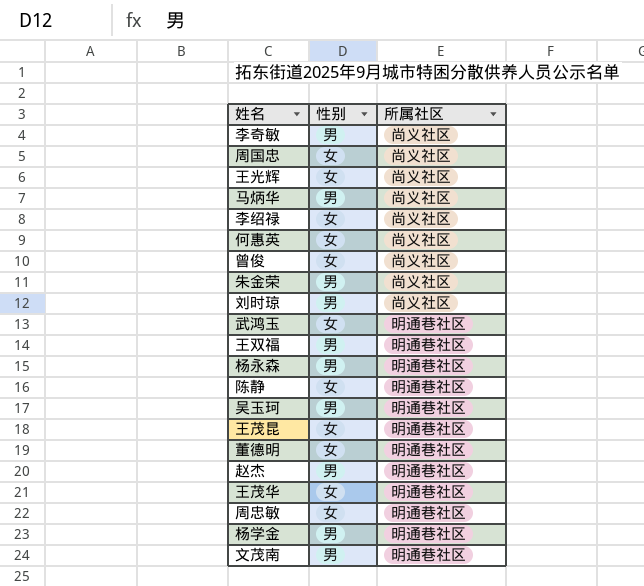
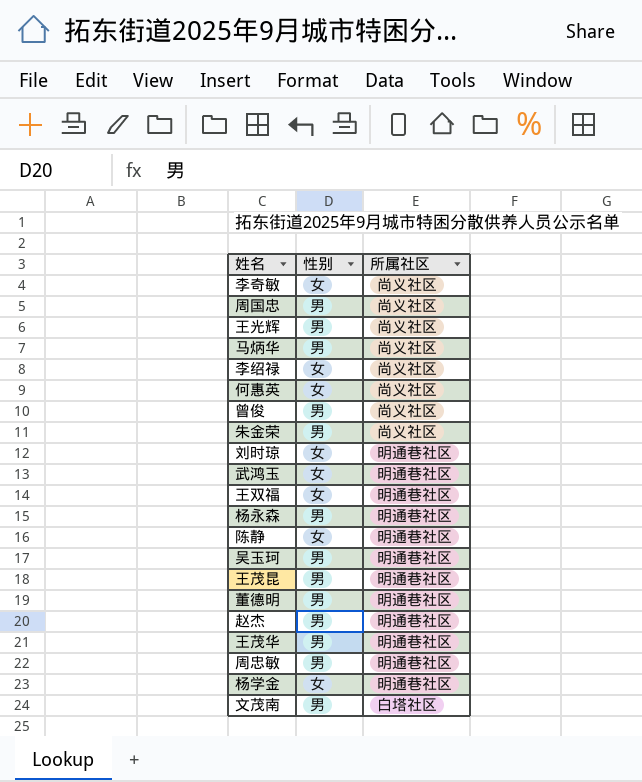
李奇敏 | 性别: 男 -> 女
周国忠 | 性别: 女 -> 男
王光辉 | 性别: 女 -> 男
曾俊 | 性别: 女 -> 男
刘时琼 | 性别: 男 -> 女
刘时琼 | 所属社区: 尚义社区 -> 明通巷社区
王双福 | 性别: 男 -> 女
王茂昆 | 性别: 女 -> 男
董德明 | 性别: 女 -> 男
王茂华 | 性别: 女 -> 男
周忠敏 | 性别: 女 -> 男
杨学金 | 性别: 男 -> 女
文茂南 | 所属社区: 明通巷社区 -> 白塔社区

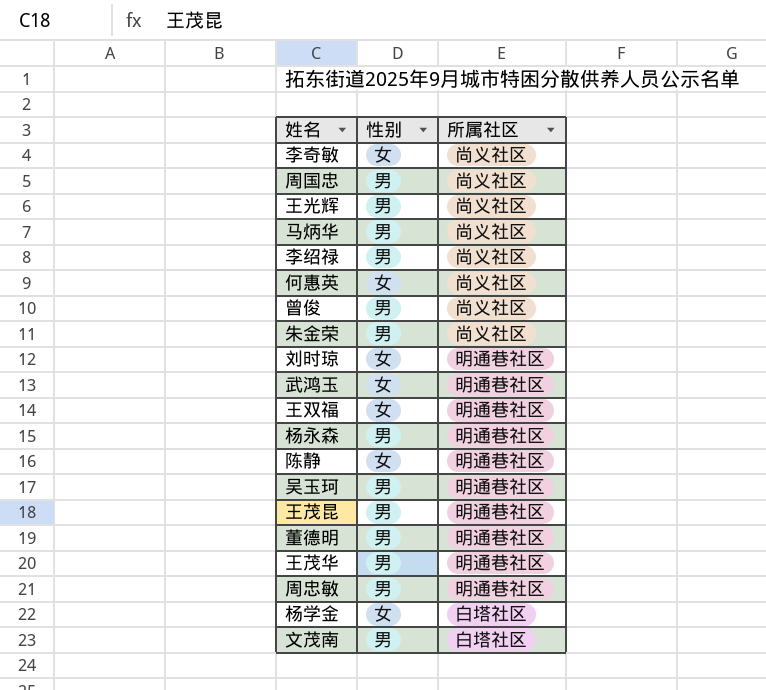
row 赵杰: 男 | 明通巷社区 -> none
李绍禄 | 性别: 女 -> 男
杨学金 | 所属社区: 明通巷社区 -> 白塔社区

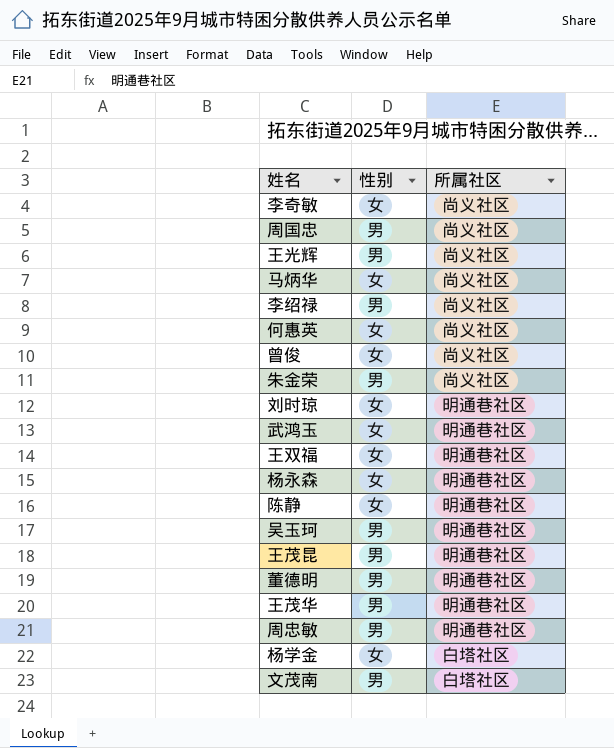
马炳华 | 性别: 男 -> 女
曾俊 | 性别: 男 -> 女
杨永森 | 性别: 男 -> 女

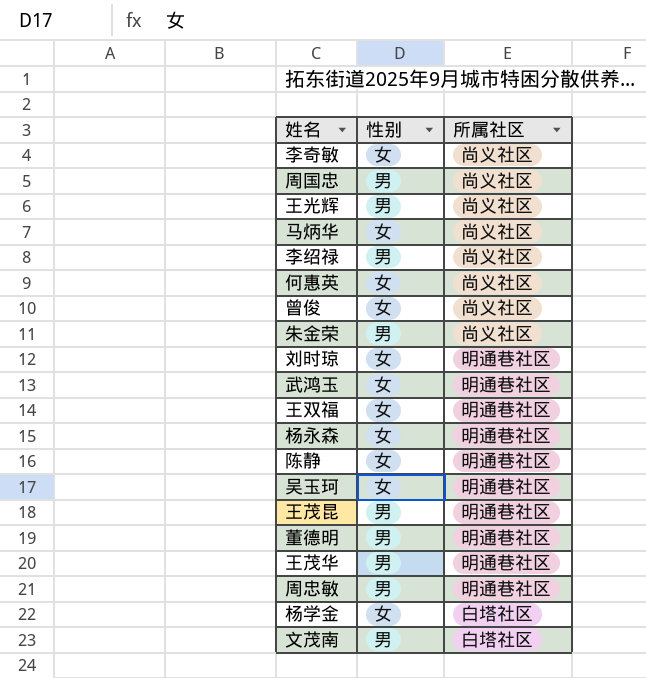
吴玉珂 | 性别: 男 -> 女

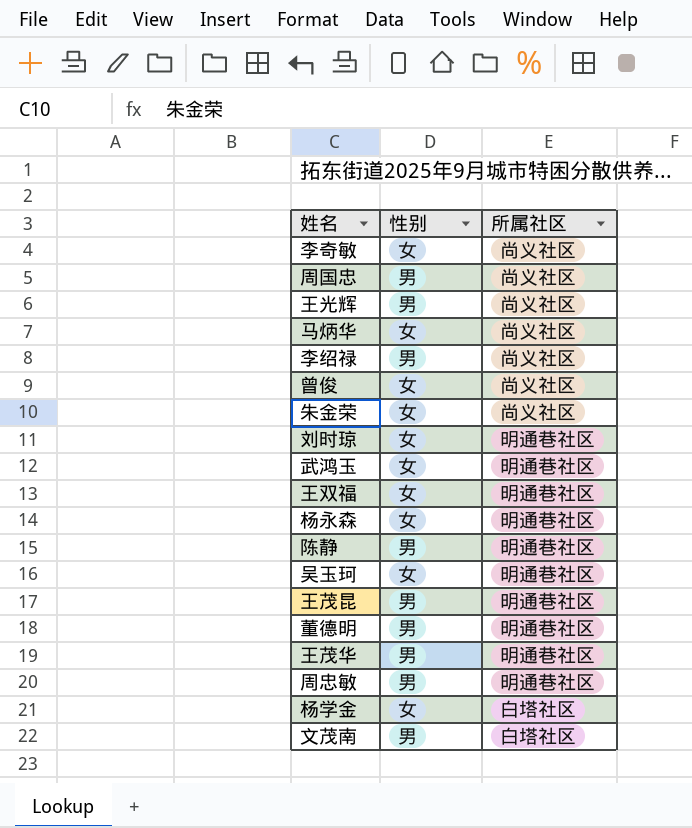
row 何惠英: 女 | 尚义社区 -> none
朱金荣 | 性别: 男 -> 女
陈静 | 性别: 女 -> 男

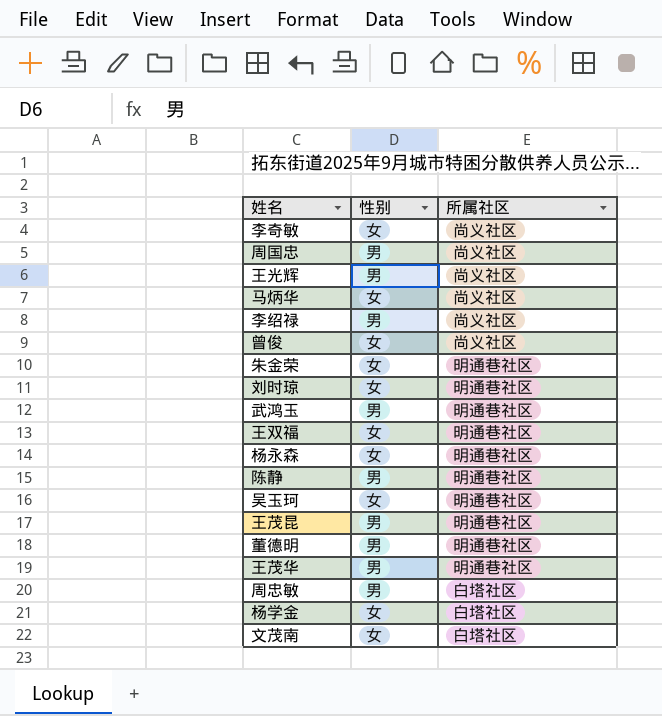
朱金荣 | 所属社区: 尚义社区 -> 明通巷社区
武鸿玉 | 性别: 女 -> 男
周忠敏 | 所属社区: 明通巷社区 -> 白塔社区
文茂南 | 性别: 男 -> 女

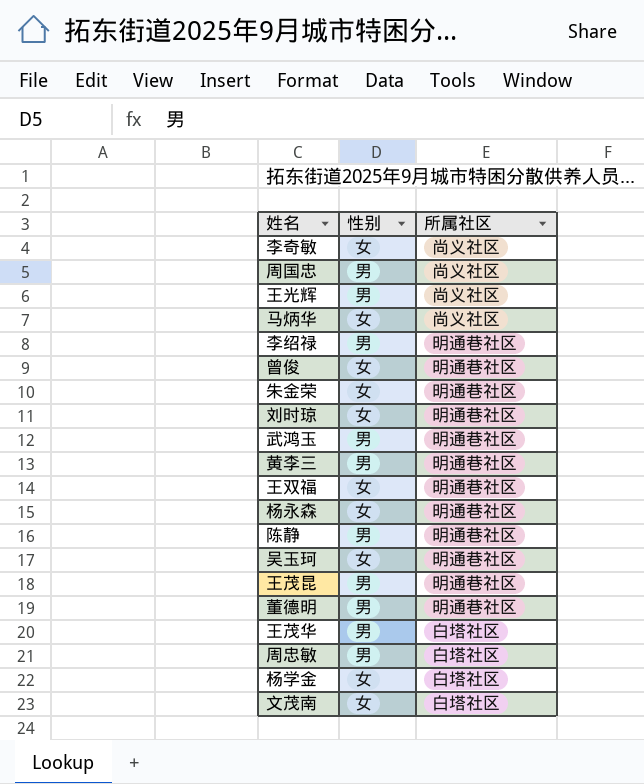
李绍禄 | 所属社区: 尚义社区 -> 明通巷社区
曾俊 | 所属社区: 尚义社区 -> 明通巷社区
row 黄李三: none -> 男 | 明通巷社区
王茂华 | 所属社区: 明通巷社区 -> 白塔社区

